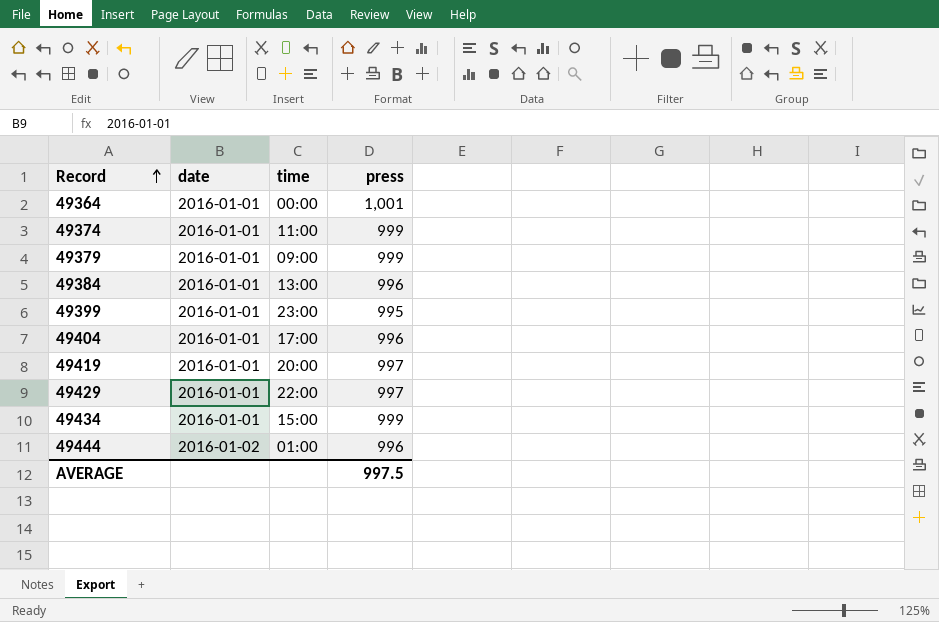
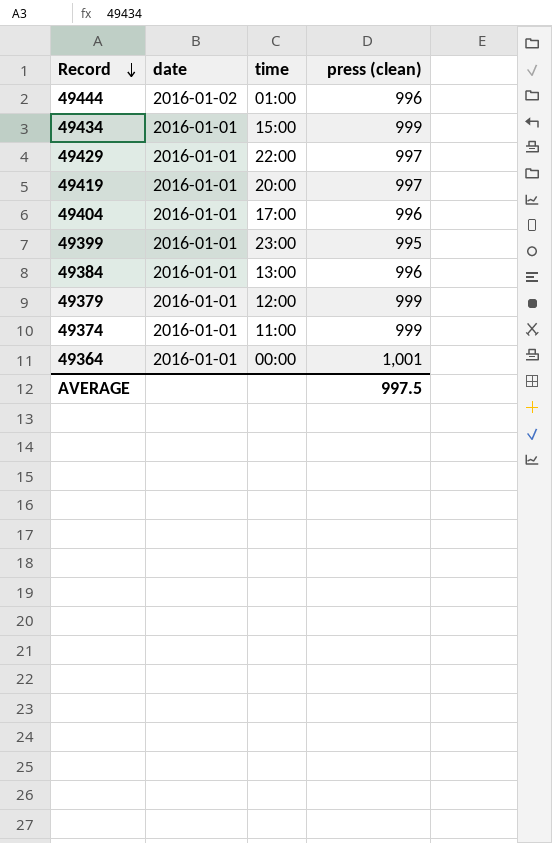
row order: Record ascending -> Record descending
column name: press -> press (clean)
49379 | time: 09:00 -> 12:00

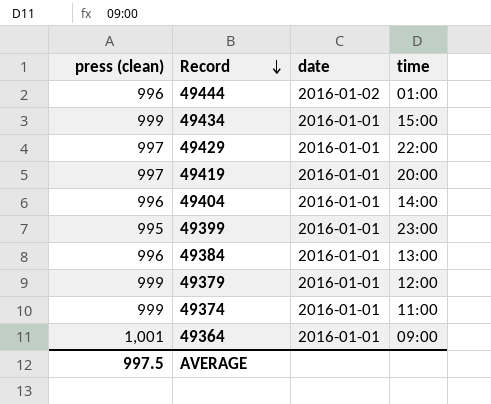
column press (clean) | position: 4 -> 1
49404 | time: 17:00 -> 14:00
49364 | time: 00:00 -> 09:00

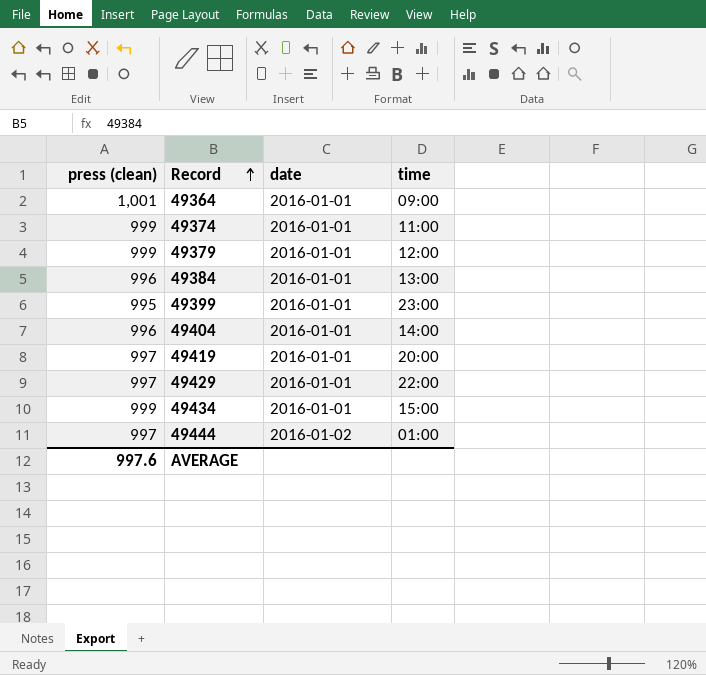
row order: Record descending -> Record ascending
49444 | press (clean): 996 -> 997
AVERAGE | press (clean): 997.5 -> 997.6

